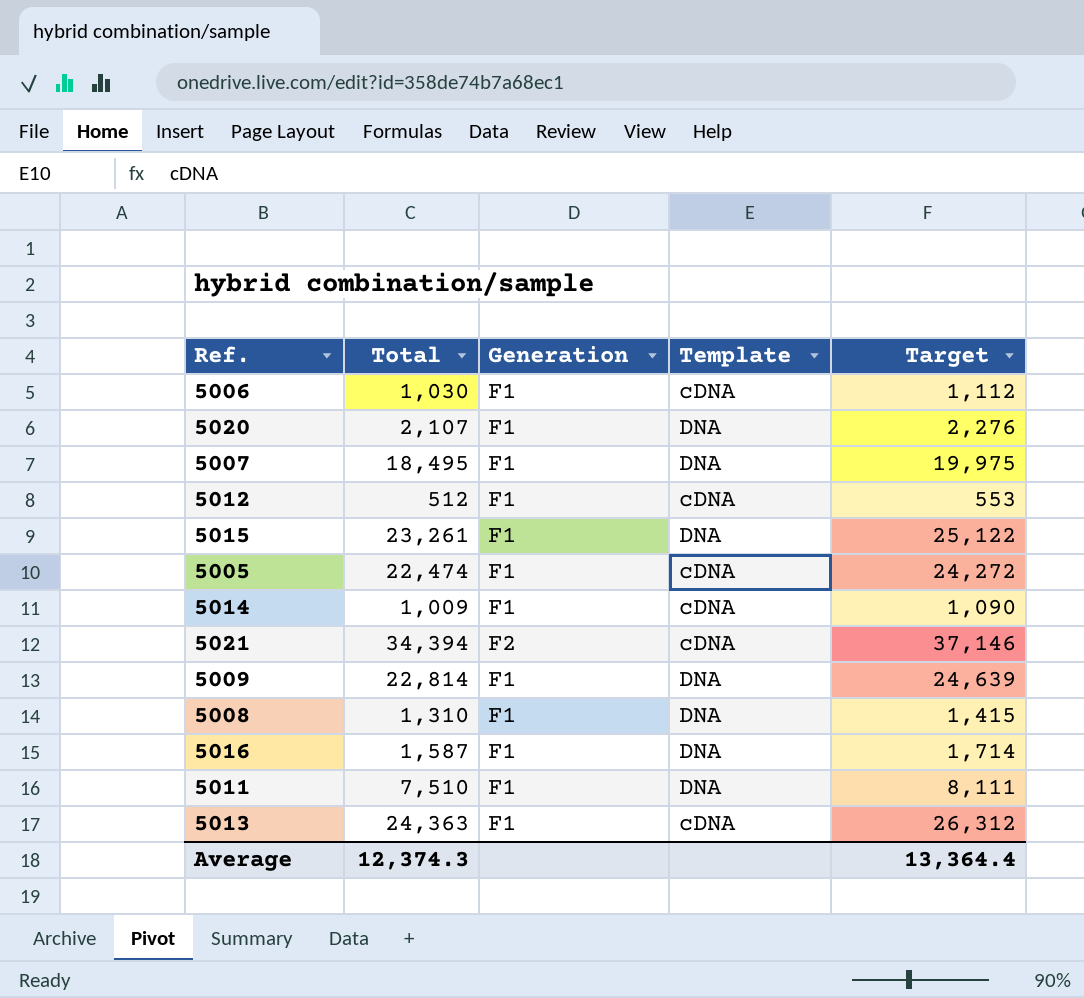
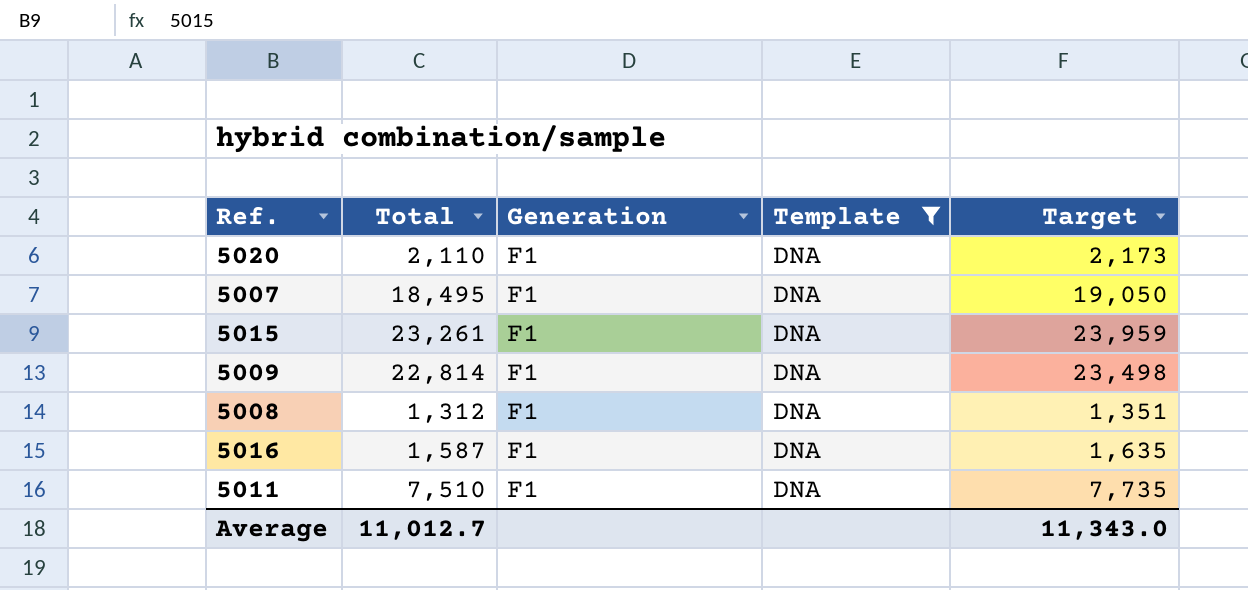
filter: none -> Template = DNA
column Target | formula: [Total] * 1.08 -> [Total] * 1.03
5020 | Total: 2,107 -> 2,110
5008 | Total: 1,310 -> 1,312
Average | Total: 12,374.3 -> 11,012.7
Average | Target: 13,364.4 -> 11,343.0

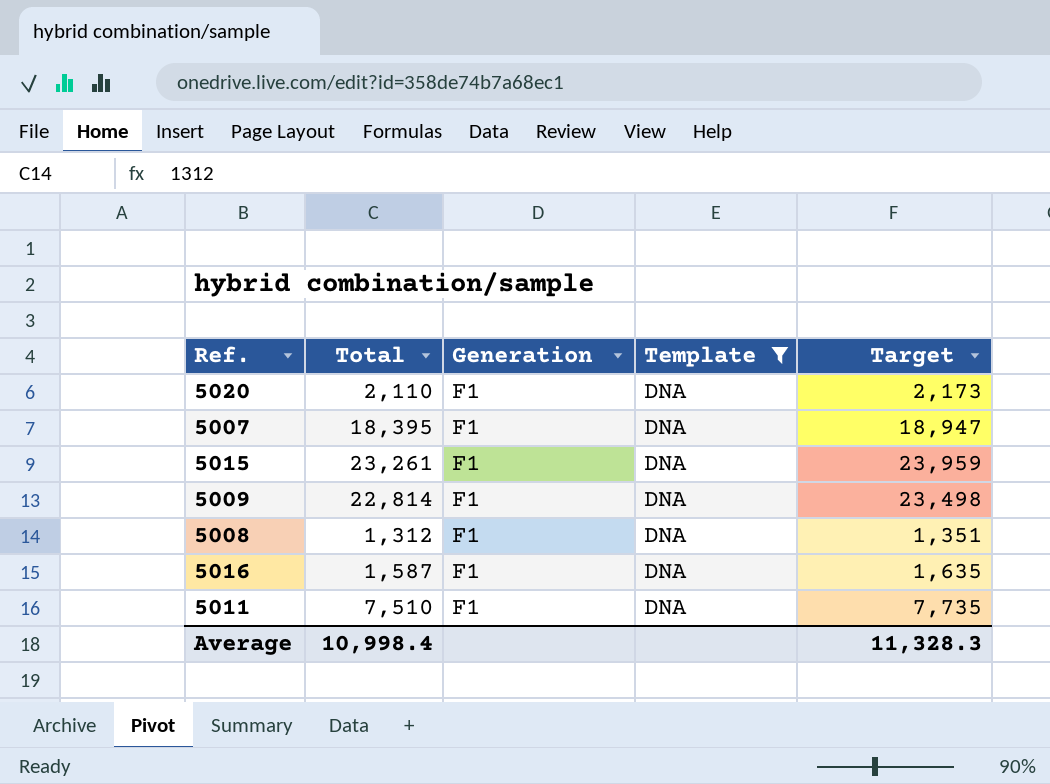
5007 | Total: 18,495 -> 18,395
5007 | Target: 19,050 -> 18,947
Average | Total: 11,012.7 -> 10,998.4
Average | Target: 11,343.0 -> 11,328.3

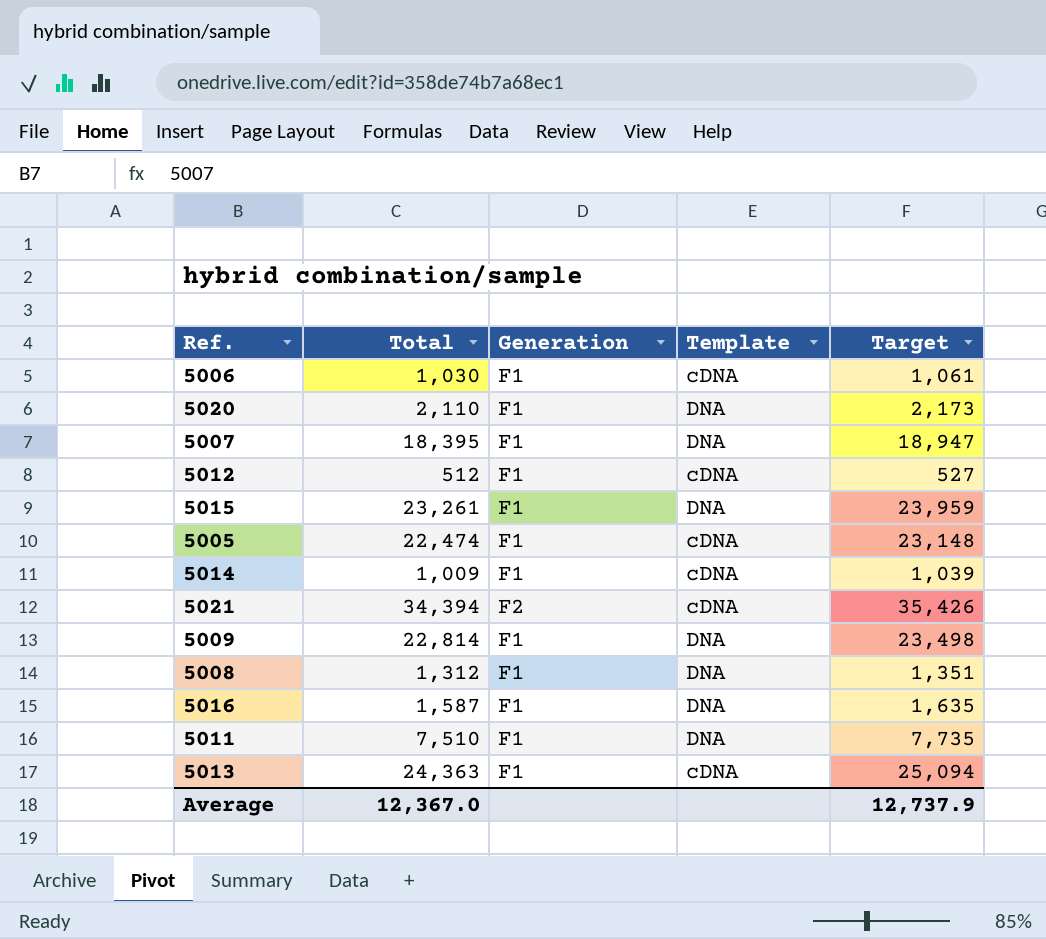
filter: Template = DNA -> none
Average | Total: 10,998.4 -> 12,367.0
Average | Target: 11,328.3 -> 12,737.9

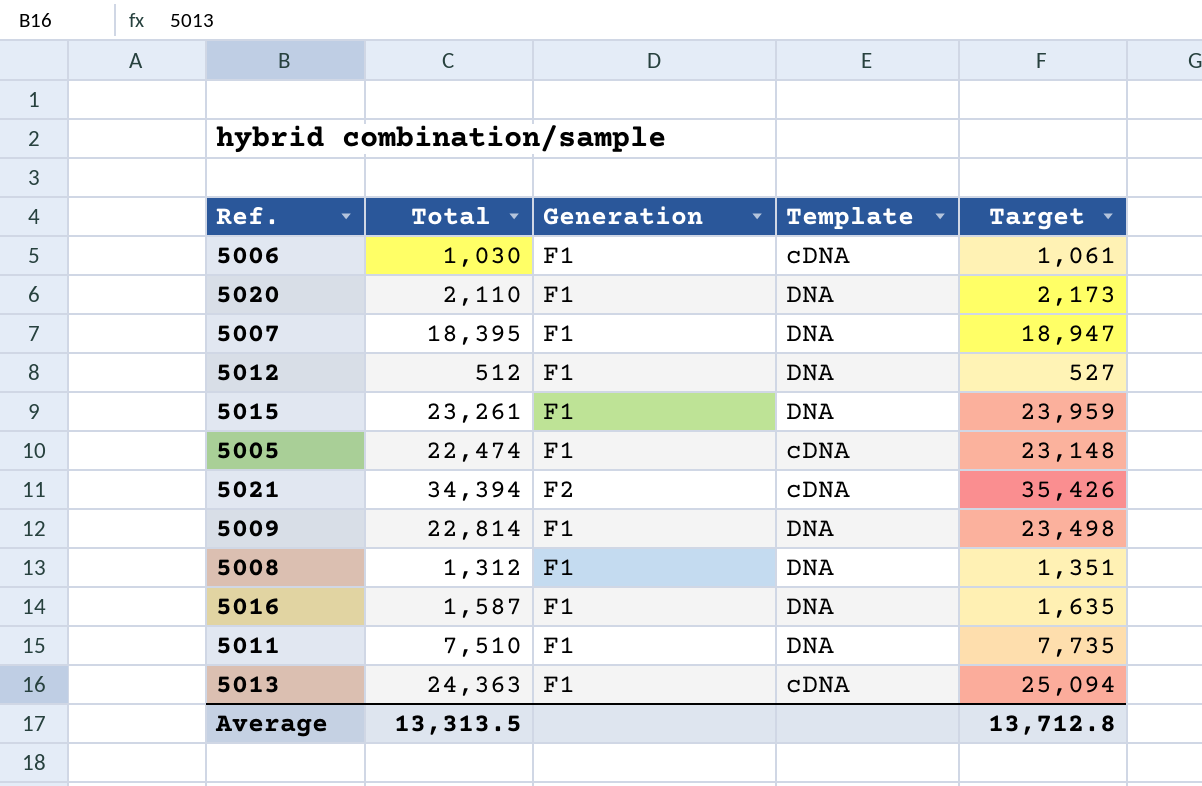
row 5014: 1,009 | F1 | cDNA | 1,039 -> none
5012 | Template: cDNA -> DNA
Average | Total: 12,367.0 -> 13,313.5
Average | Target: 12,737.9 -> 13,712.8

